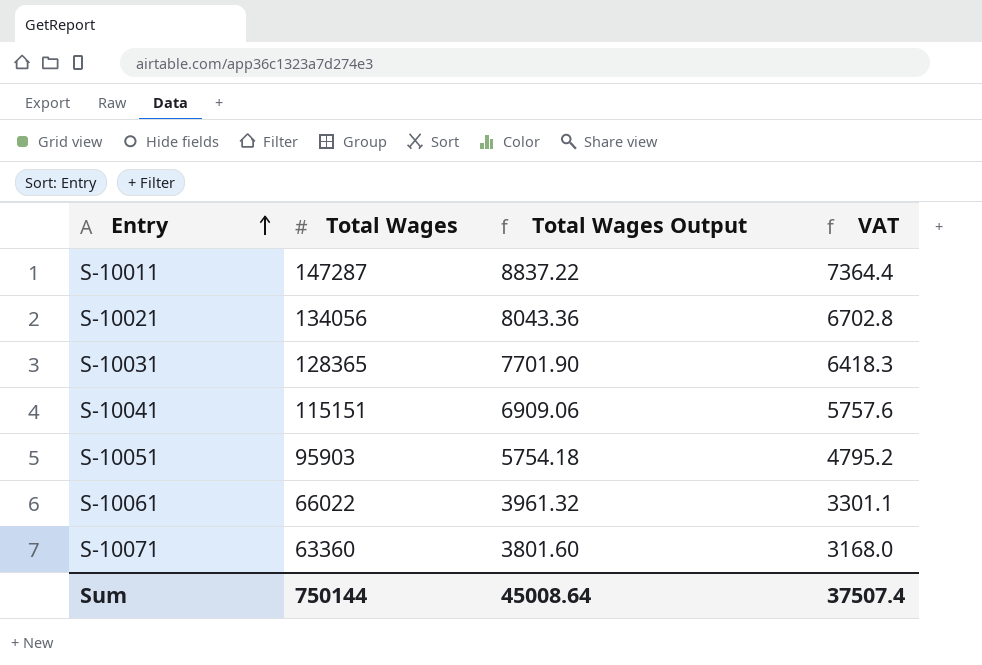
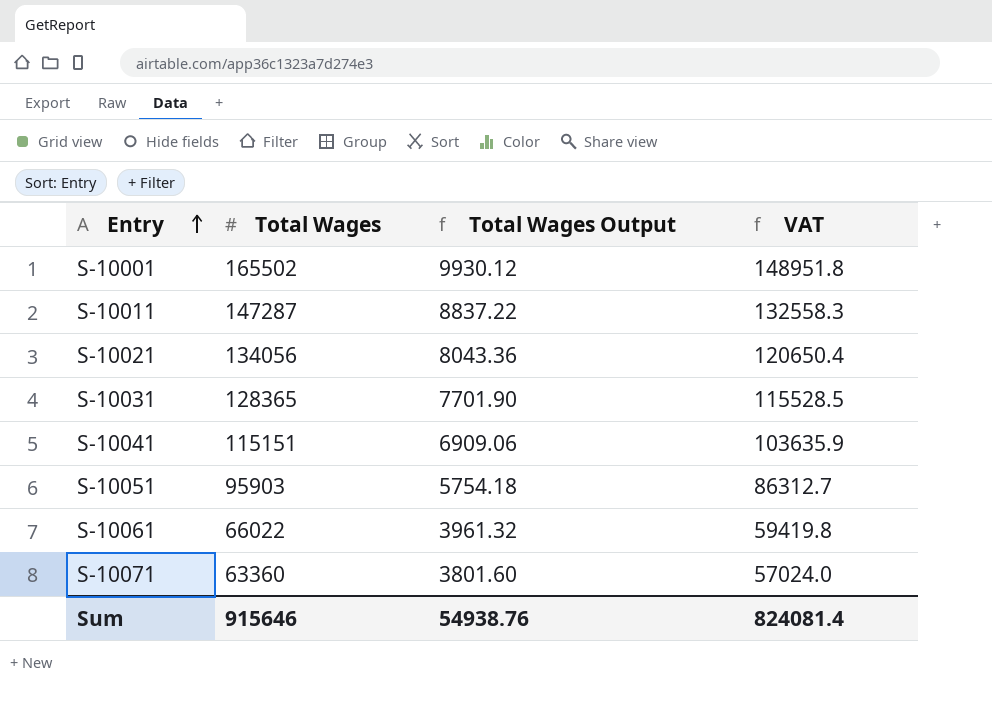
column VAT | formula: [Total Wages] * 0.05 -> [Total Wages] * 0.9
row S-10001: none -> 165502 | 9930.12 | 148951.8
Sum | Total Wages: 750144 -> 915646
Sum | Total Wages Output: 45008.64 -> 54938.76
Sum | VAT: 37507.4 -> 824081.4

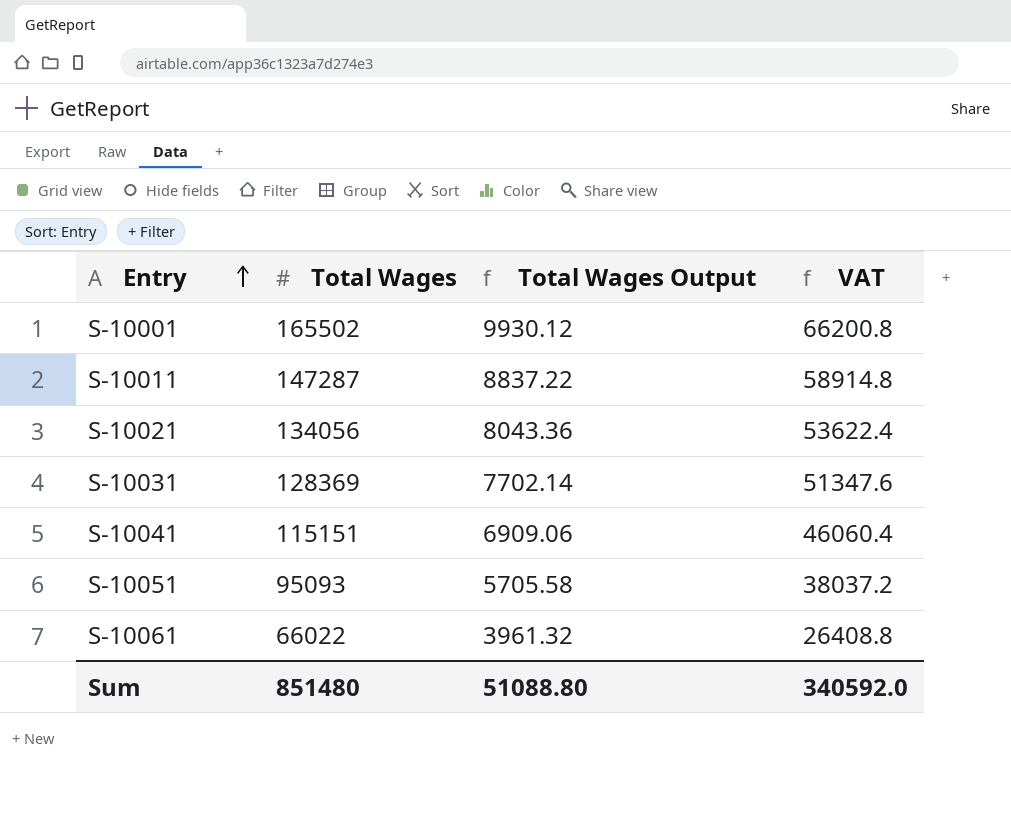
column VAT | formula: [Total Wages] * 0.9 -> [Total Wages] * 0.4
row S-10071: 63360 | 3801.60 | 57024.0 -> none
S-10031 | Total Wages: 128365 -> 128369
S-10031 | Total Wages Output: 7701.90 -> 7702.14
S-10051 | Total Wages: 95903 -> 95093
S-10051 | Total Wages Output: 5754.18 -> 5705.58
Sum | Total Wages: 915646 -> 851480
Sum | Total Wages Output: 54938.76 -> 51088.80
Sum | VAT: 824081.4 -> 340592.0

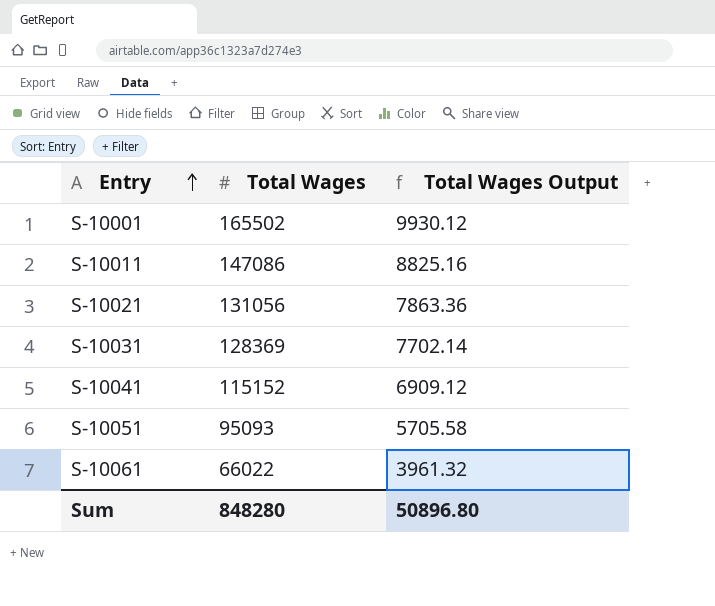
column VAT | formula: [Total Wages] * 0.4 -> none
S-10011 | Total Wages: 147287 -> 147086
S-10011 | Total Wages Output: 8837.22 -> 8825.16
S-10021 | Total Wages: 134056 -> 131056
S-10021 | Total Wages Output: 8043.36 -> 7863.36
S-10041 | Total Wages: 115151 -> 115152
S-10041 | Total Wages Output: 6909.06 -> 6909.12
Sum | Total Wages: 851480 -> 848280
Sum | Total Wages Output: 51088.80 -> 50896.80

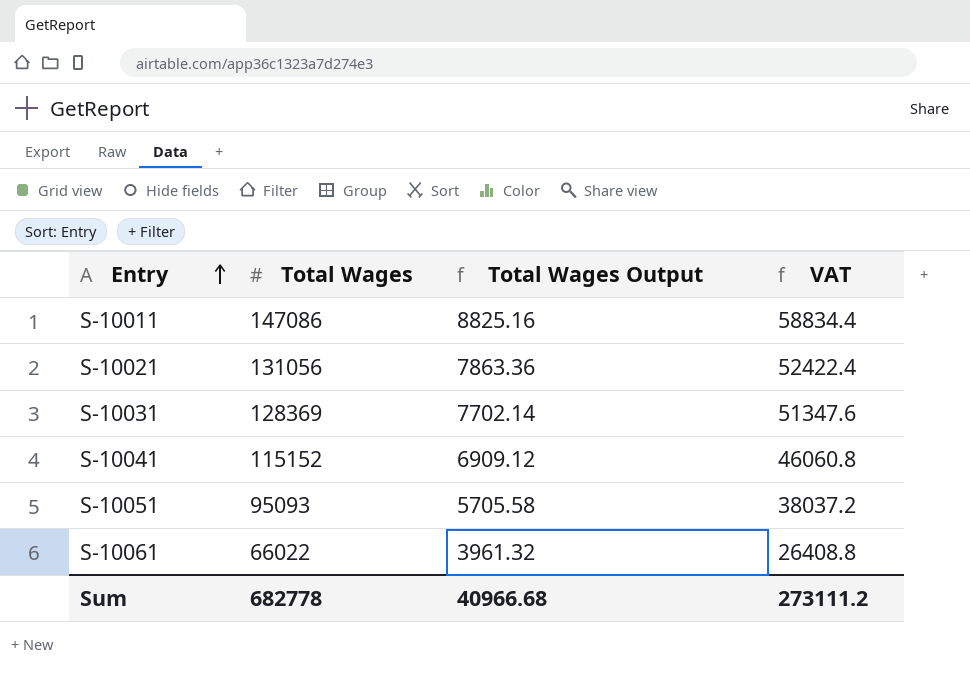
column VAT | formula: none -> [Total Wages] * 0.4
row S-10001: 165502 | 9930.12 -> none
Sum | Total Wages: 848280 -> 682778
Sum | Total Wages Output: 50896.80 -> 40966.68

